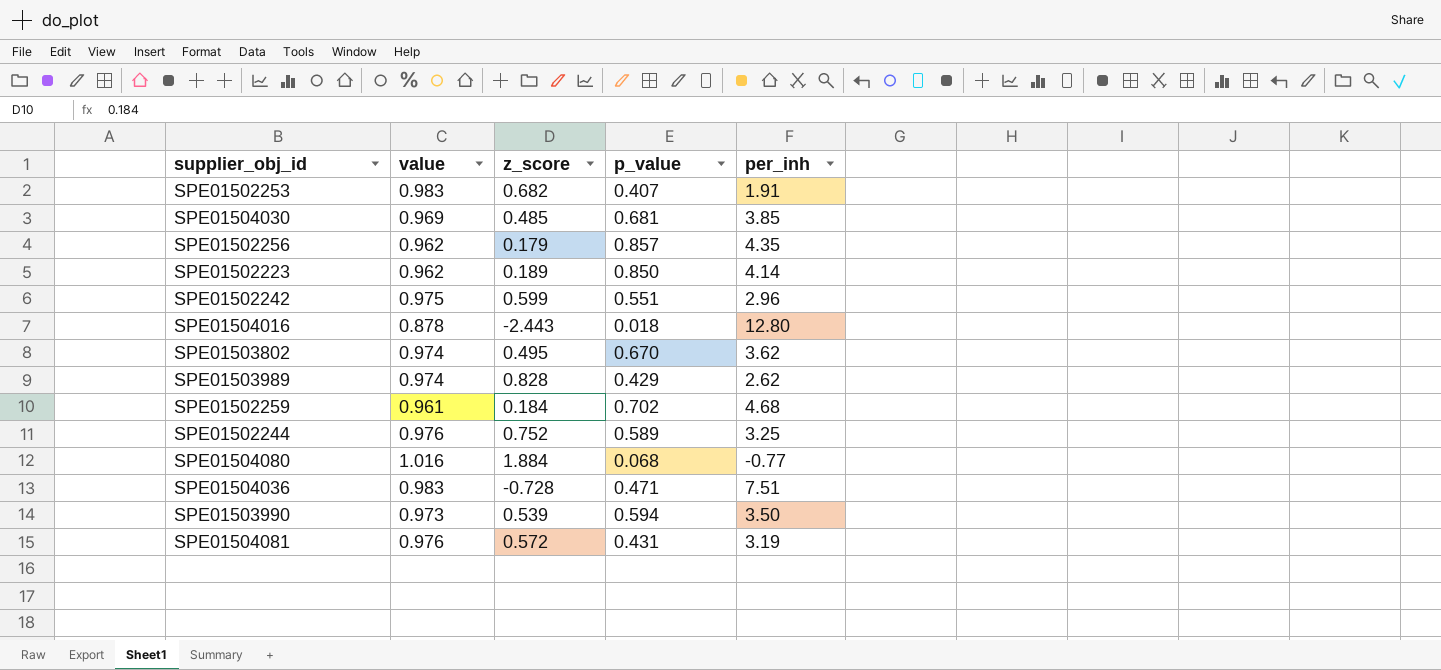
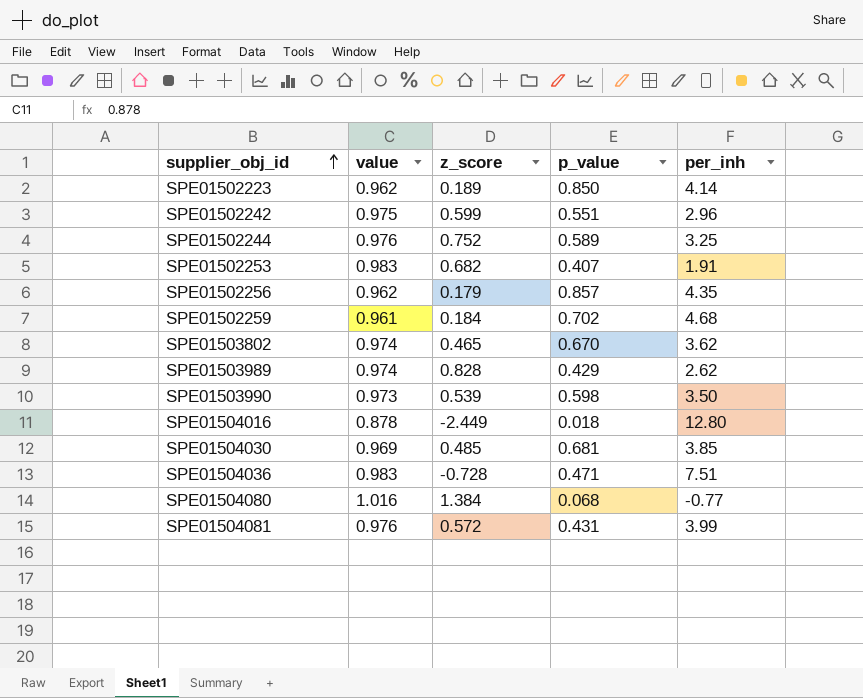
row order: none -> supplier_obj_id ascending
SPE01503802 | z_score: 0.495 -> 0.465
SPE01503990 | p_value: 0.594 -> 0.598
SPE01504016 | z_score: -2.443 -> -2.449
SPE01504080 | z_score: 1.884 -> 1.384
SPE01504081 | per_inh: 3.19 -> 3.99

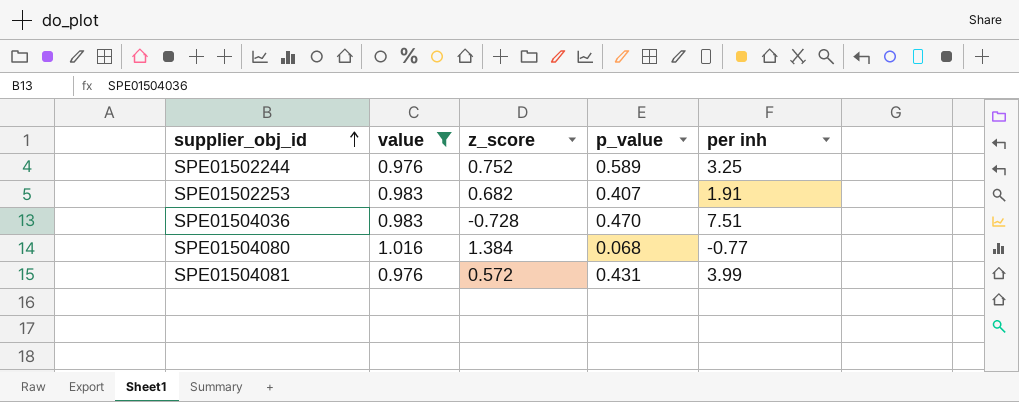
filter: none -> value >= 0.976
column name: per_inh -> per inh
SPE01504036 | p_value: 0.471 -> 0.470

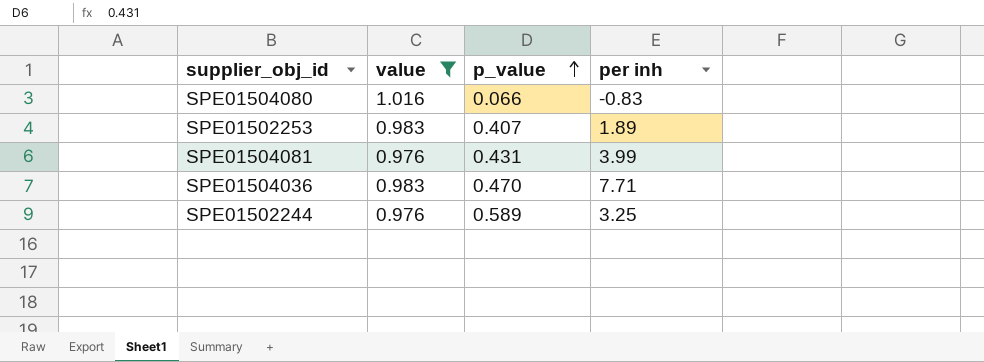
row order: supplier_obj_id ascending -> p_value ascending
column z_score | position: 3 -> none
SPE01504080 | p_value: 0.068 -> 0.066
SPE01504080 | per inh: -0.77 -> -0.83
SPE01502253 | per inh: 1.91 -> 1.89
SPE01504036 | per inh: 7.51 -> 7.71

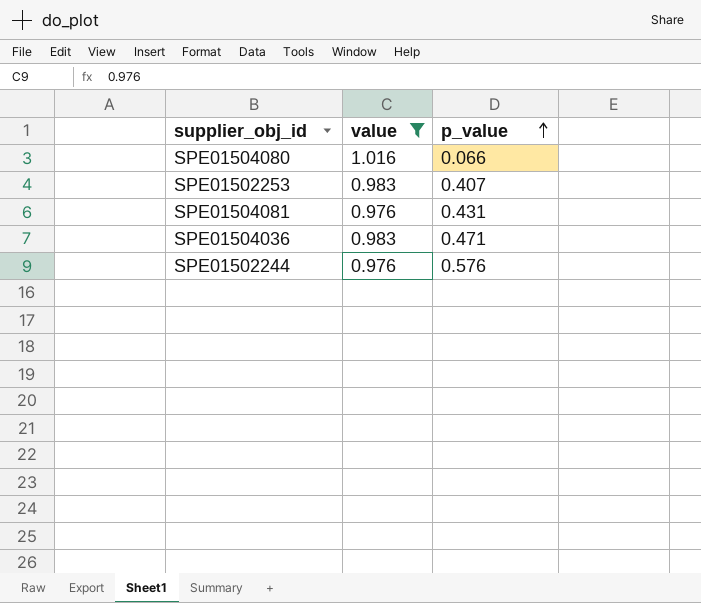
column per inh | position: 4 -> none
SPE01504036 | p_value: 0.470 -> 0.471
SPE01502244 | p_value: 0.589 -> 0.576

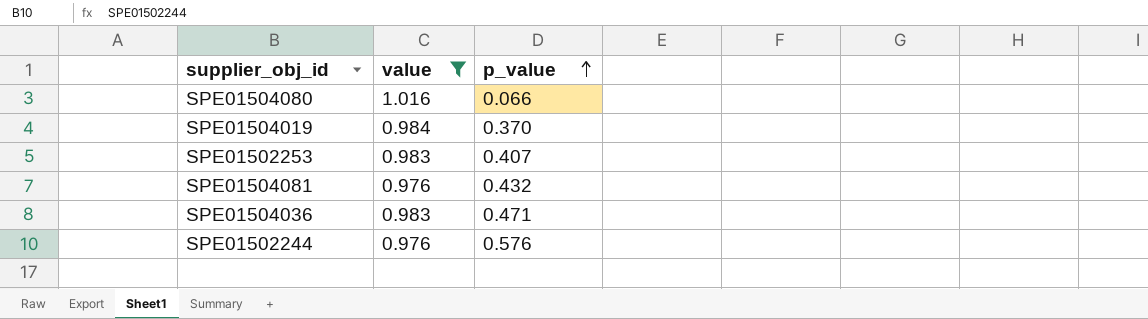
row SPE01504019: none -> 0.984 | 0.370
SPE01504081 | p_value: 0.431 -> 0.432

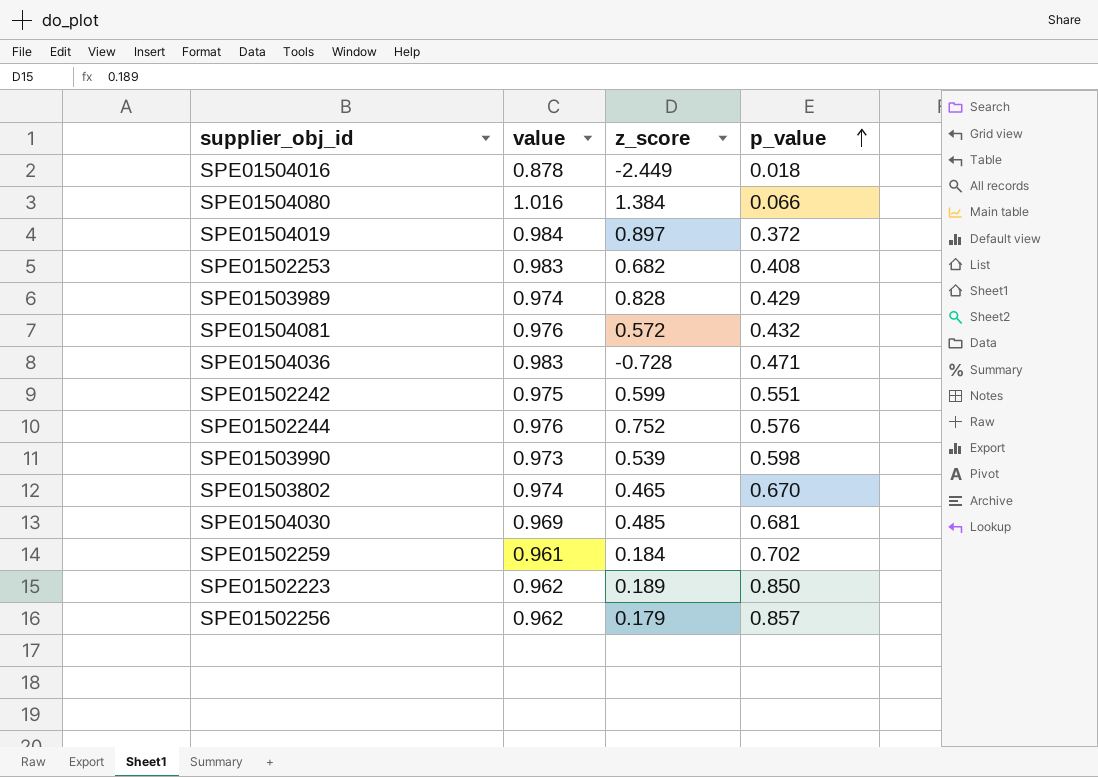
filter: value >= 0.976 -> none
column z_score | position: none -> 3
SPE01504019 | p_value: 0.370 -> 0.372
SPE01502253 | p_value: 0.407 -> 0.408

